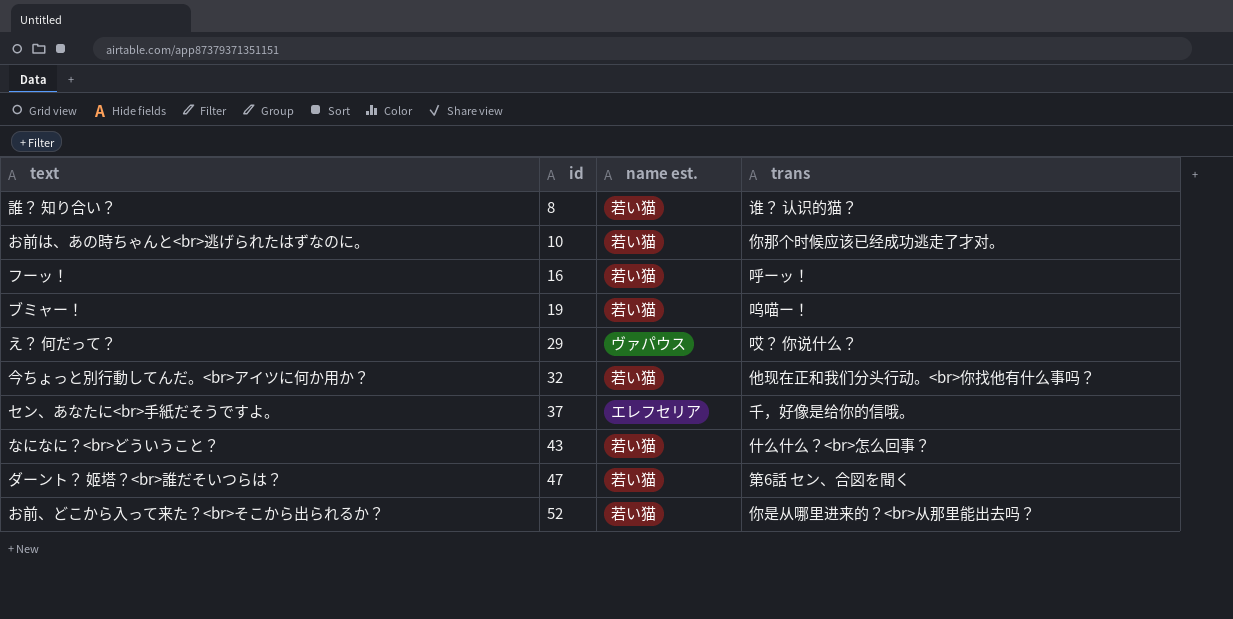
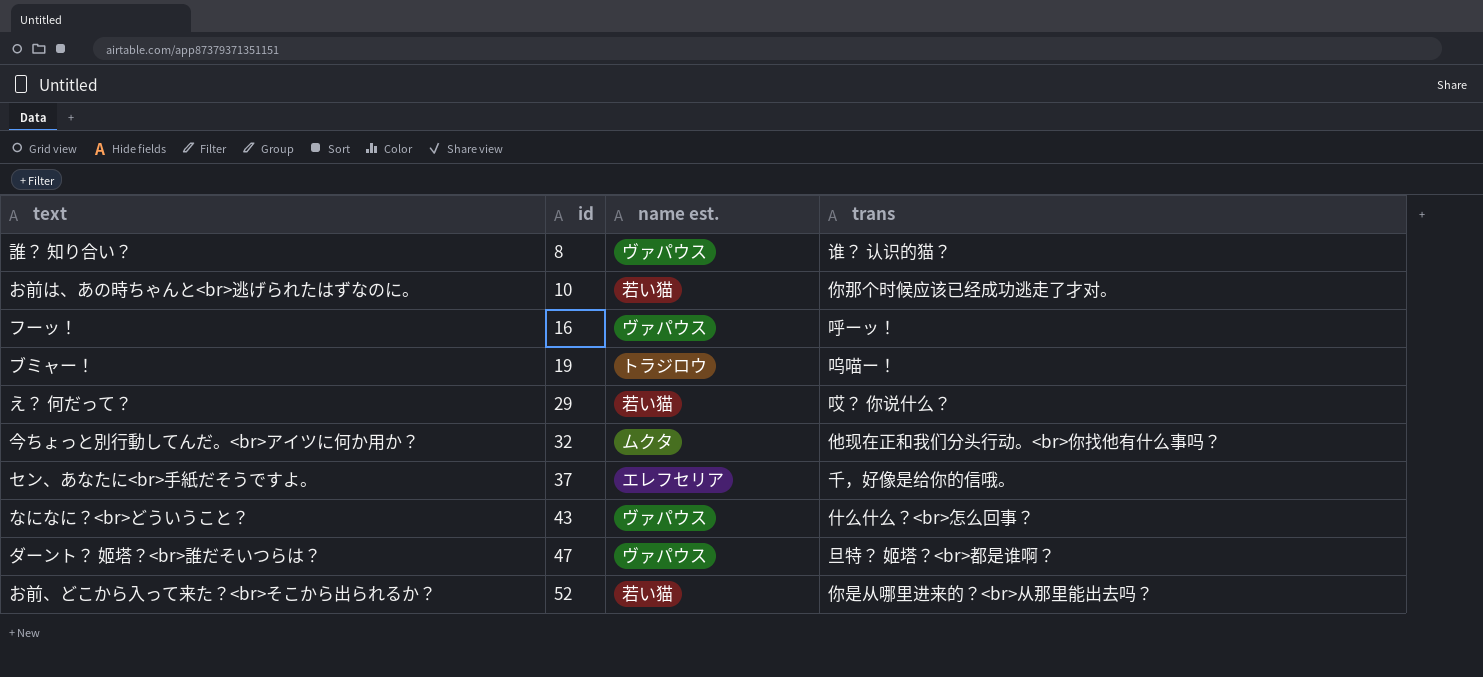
誰？ 知り合い？ | name est.: 若い猫 -> ヴァパウス
フーッ！ | name est.: 若い猫 -> ヴァパウス
ブミャー！ | name est.: 若い猫 -> トラジロウ
え？ 何だって？ | name est.: ヴァパウス -> 若い猫
今ちょっと別行動してんだ。<br>アイツに何か用か？ | name est.: 若い猫 -> ムクタ
なになに？<br>どういうこと？ | name est.: 若い猫 -> ヴァパウス
ダーント？ 姬塔？<br>誰だそいつらは？ | name est.: 若い猫 -> ヴァパウス
ダーント？ 姬塔？<br>誰だそいつらは？ | trans: 第6話 セン、合図を聞く -> 旦特？ 姬塔？<br>都是谁啊？

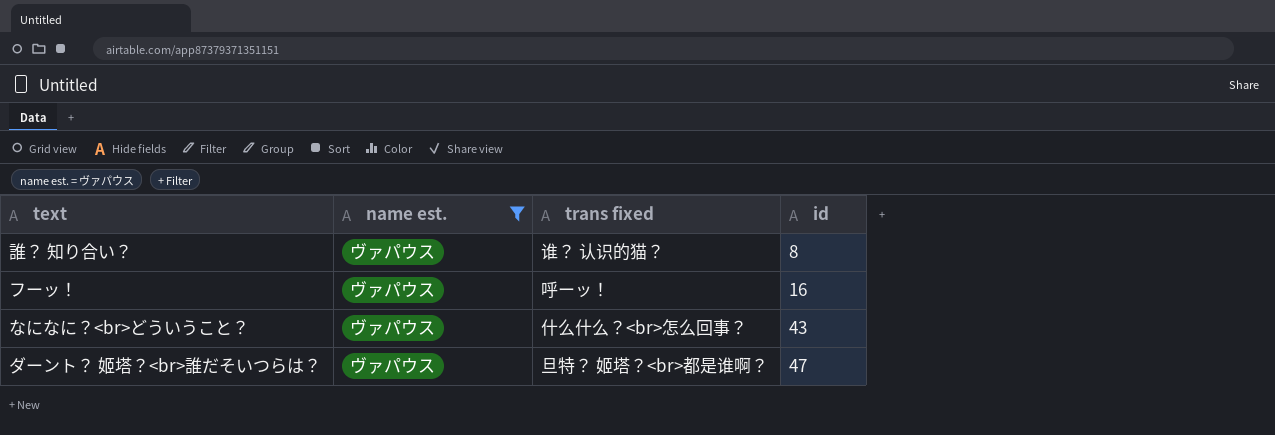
filter: none -> name est. = ヴァパウス
column name: trans -> trans fixed
column id | position: 2 -> 4

